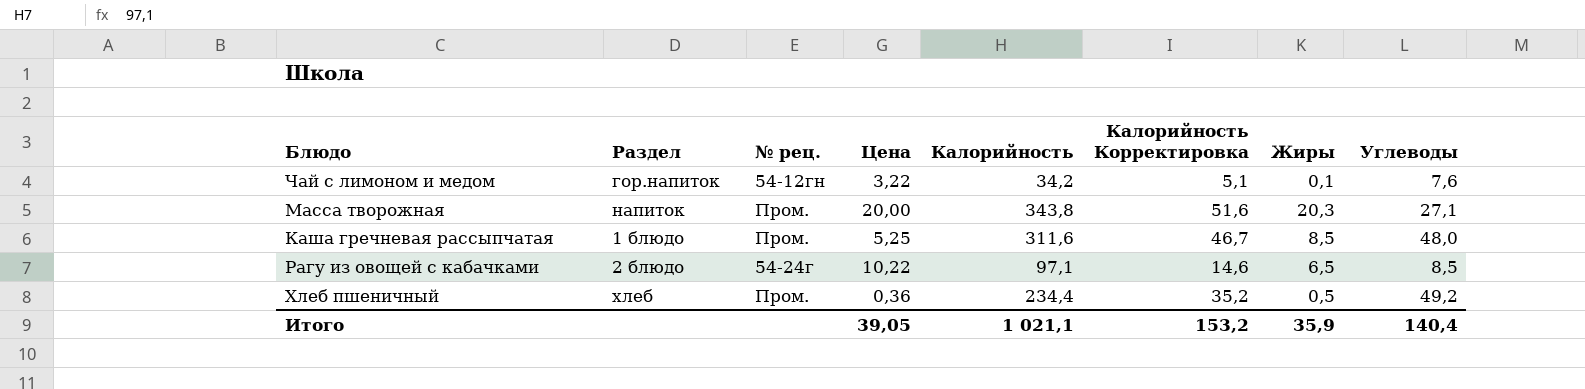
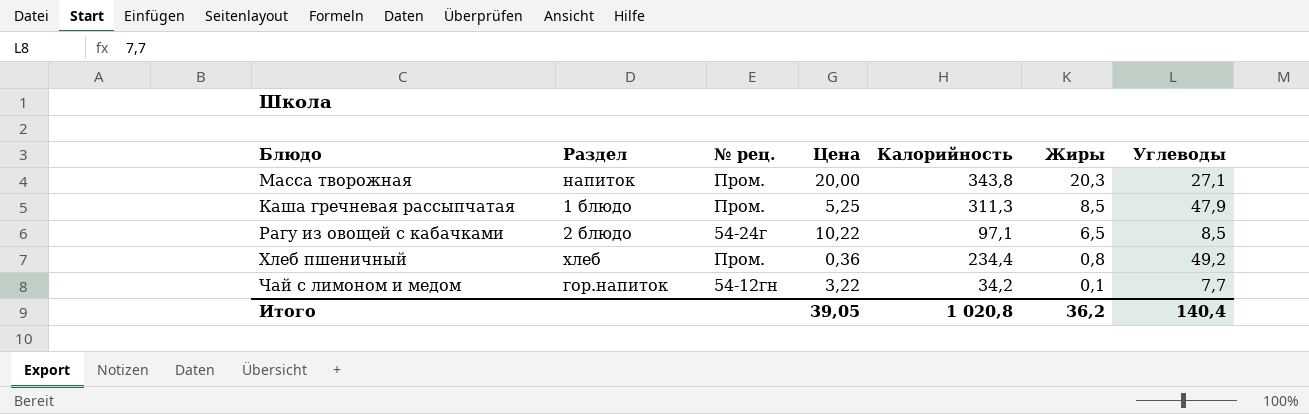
row order: none -> Жиры descending
column Калорийность Корректировка | formula: [Калорийность] * 0,15 -> none
Каша гречневая рассыпчатая | Калорийность: 311,6 -> 311,3
Каша гречневая рассыпчатая | Углеводы: 48,0 -> 47,9
Хлеб пшеничный | Жиры: 0,5 -> 0,8
Чай с лимоном и медом | Углеводы: 7,6 -> 7,7
Итого | Калорийность: 1 021,1 -> 1 020,8
Итого | Жиры: 35,9 -> 36,2

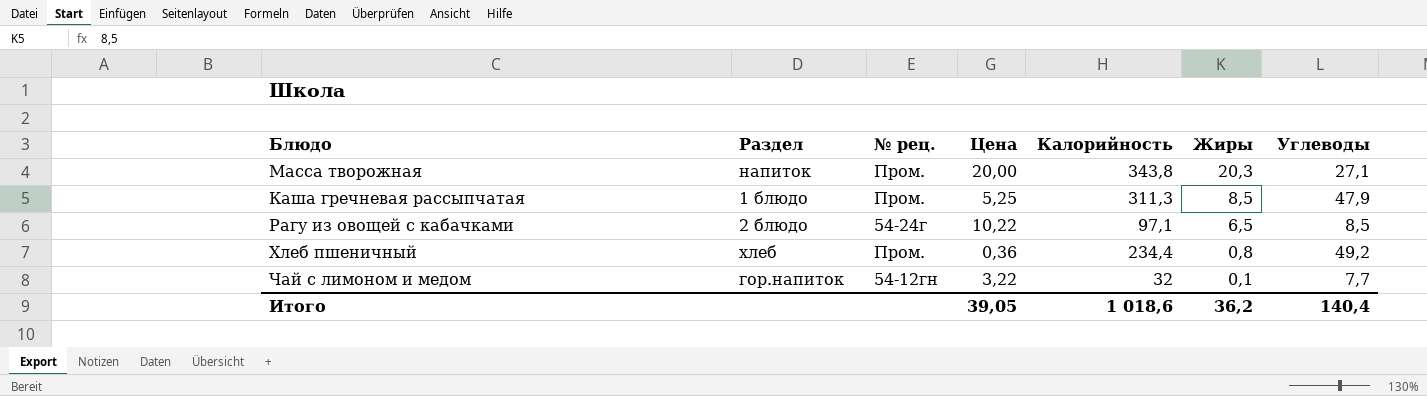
Чай с лимоном и медом | Калорийность: 34,2 -> 32
Итого | Калорийность: 1 020,8 -> 1 018,6

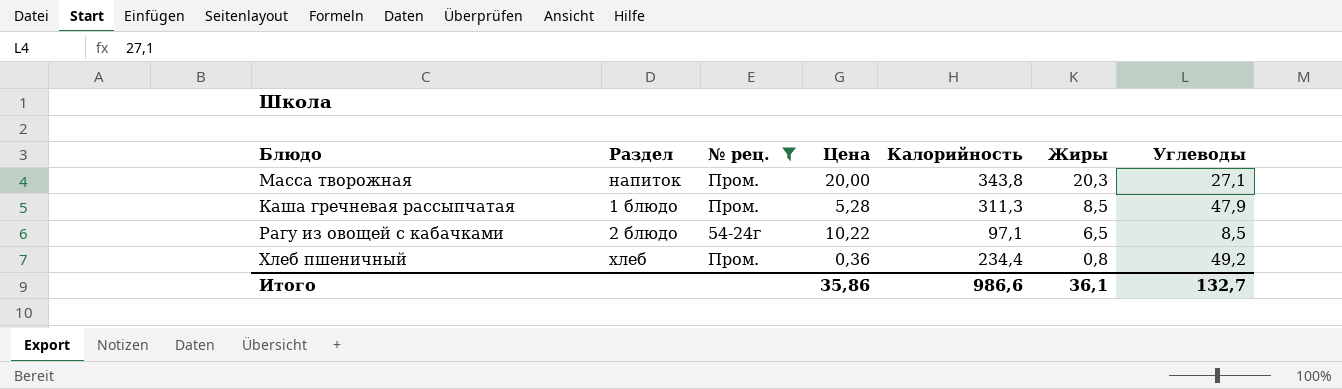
filter: none -> № рец. != 54-12гн
Каша гречневая рассыпчатая | Цена: 5,25 -> 5,28
Итого | Цена: 39,05 -> 35,86
Итого | Калорийность: 1 018,6 -> 986,6
Итого | Жиры: 36,2 -> 36,1
Итого | Углеводы: 140,4 -> 132,7

